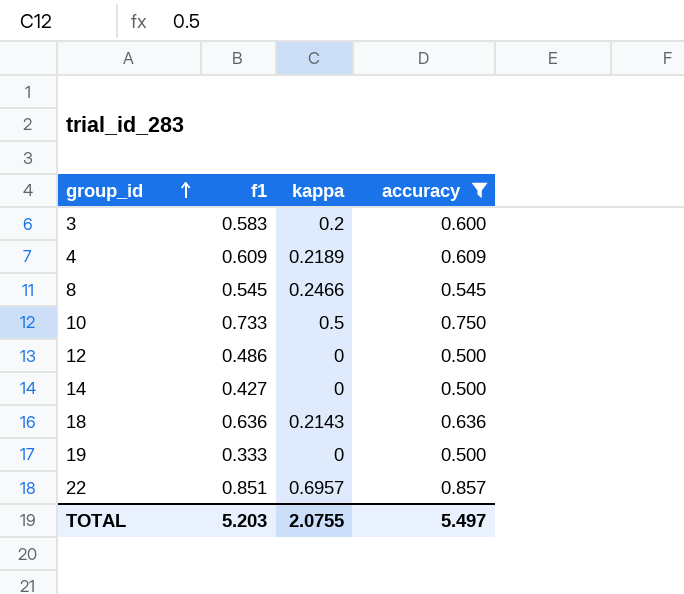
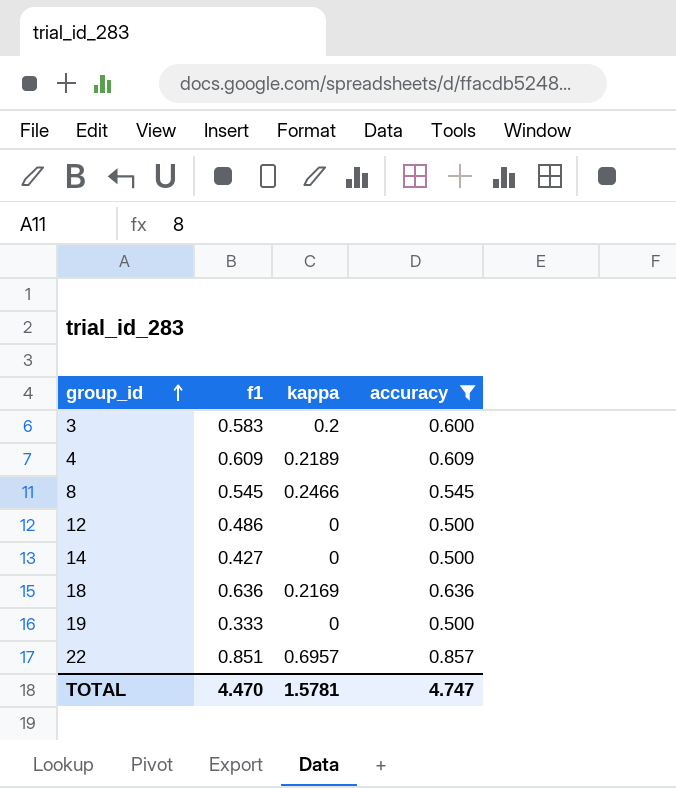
row 10: 0.733 | 0.5 | 0.750 -> none
18 | kappa: 0.2143 -> 0.2169
TOTAL | f1: 5.203 -> 4.470
TOTAL | kappa: 2.0755 -> 1.5781
TOTAL | accuracy: 5.497 -> 4.747

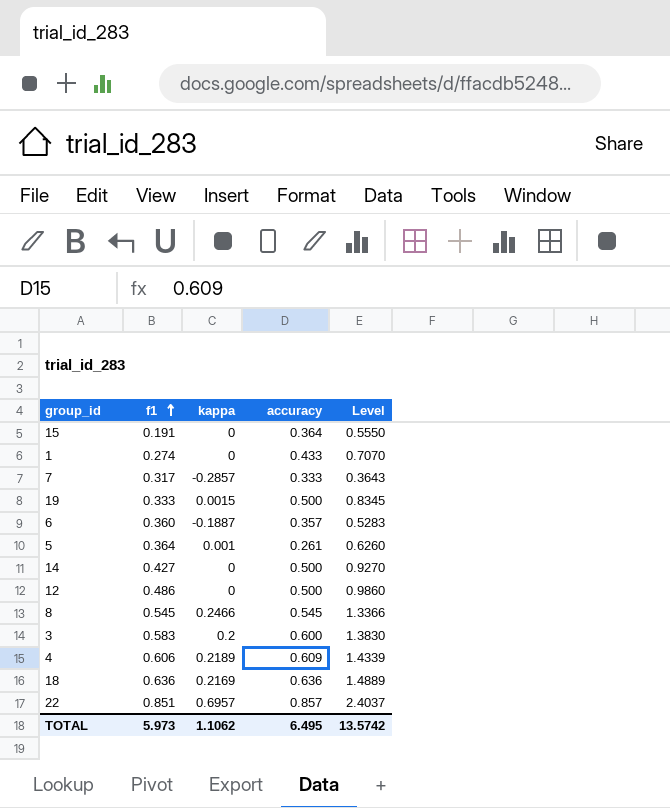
filter: accuracy >= 0.500 -> none
row order: group_id ascending -> f1 ascending
column Level | formula: none -> [f1] + [kappa] + [accuracy]
19 | kappa: 0 -> 0.0015
4 | f1: 0.609 -> 0.606
TOTAL | f1: 4.470 -> 5.973
TOTAL | kappa: 1.5781 -> 1.1062
TOTAL | accuracy: 4.747 -> 6.495

